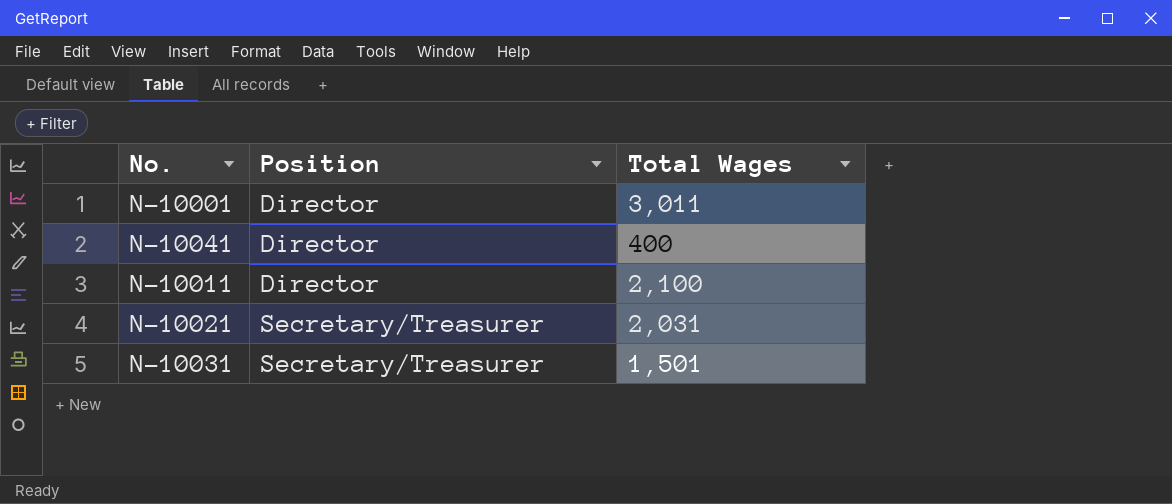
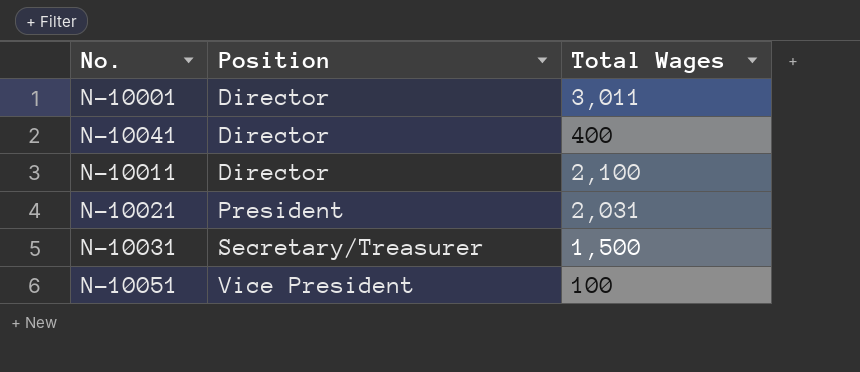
N-10021 | Position: Secretary/Treasurer -> President
N-10031 | Total Wages: 1,501 -> 1,500
row N-10051: none -> Vice President | 100

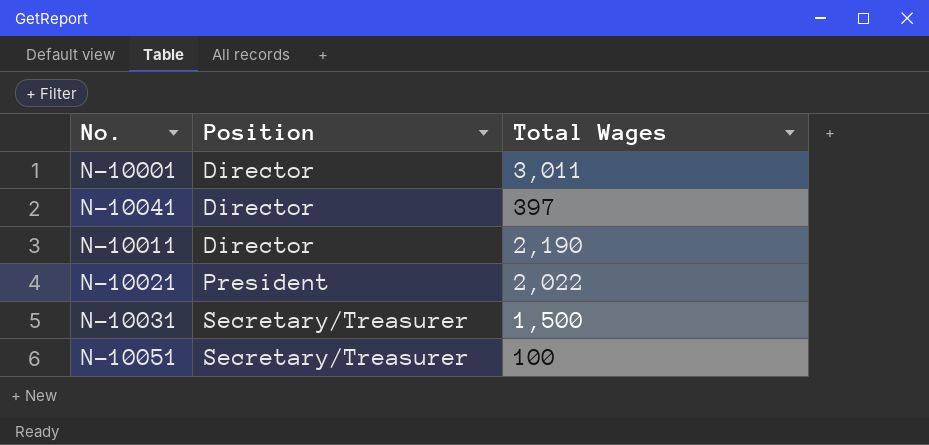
N-10041 | Total Wages: 400 -> 397
N-10011 | Total Wages: 2,100 -> 2,190
N-10021 | Total Wages: 2,031 -> 2,022
N-10051 | Position: Vice President -> Secretary/Treasurer

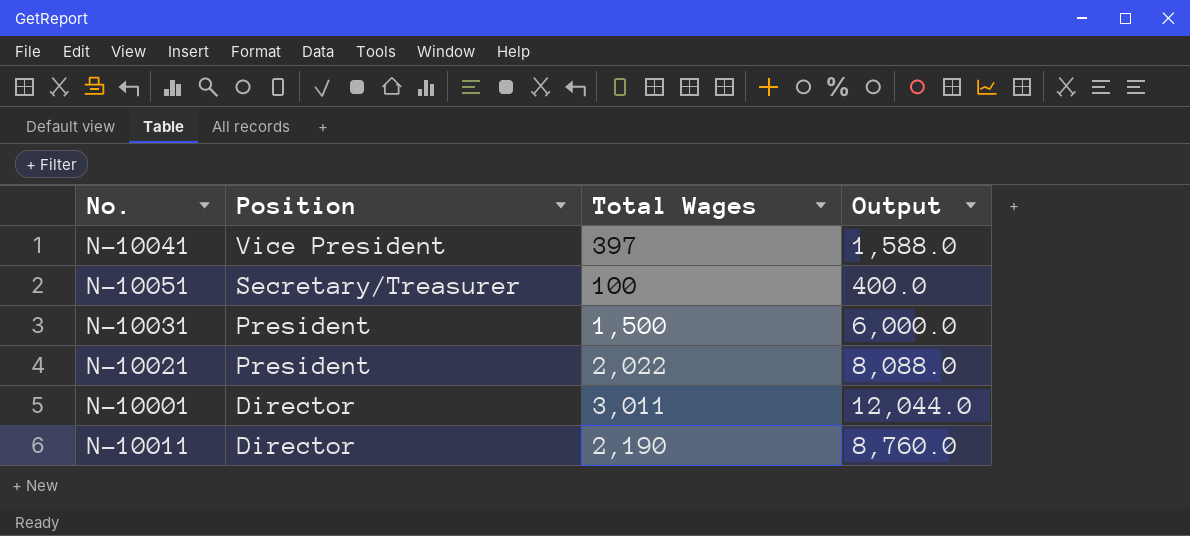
row order: Position ascending -> Position descending
column Output | formula: none -> [Total Wages] * 4
N-10041 | Position: Director -> Vice President
N-10031 | Position: Secretary/Treasurer -> President

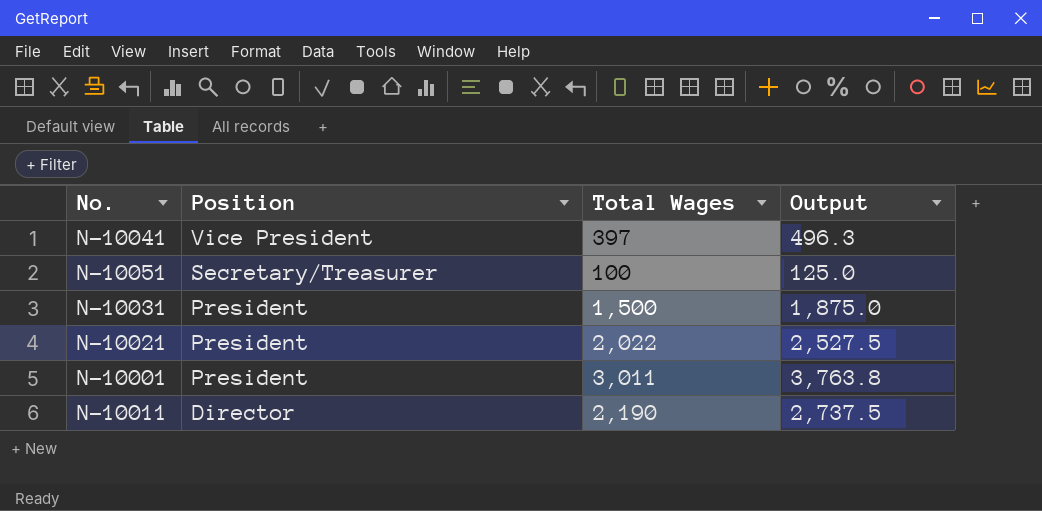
column Output | formula: [Total Wages] * 4 -> [Total Wages] * 1.25
N-10001 | Position: Director -> President

